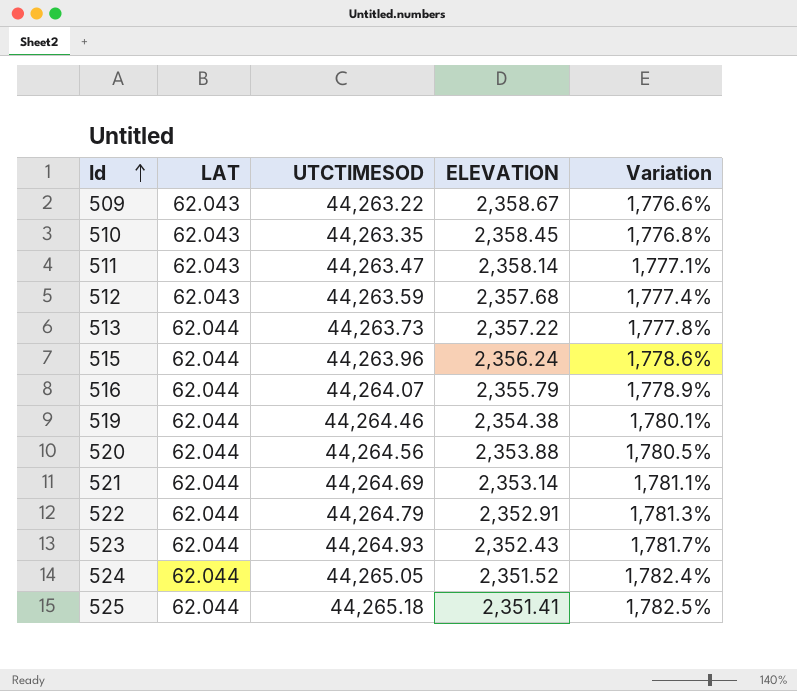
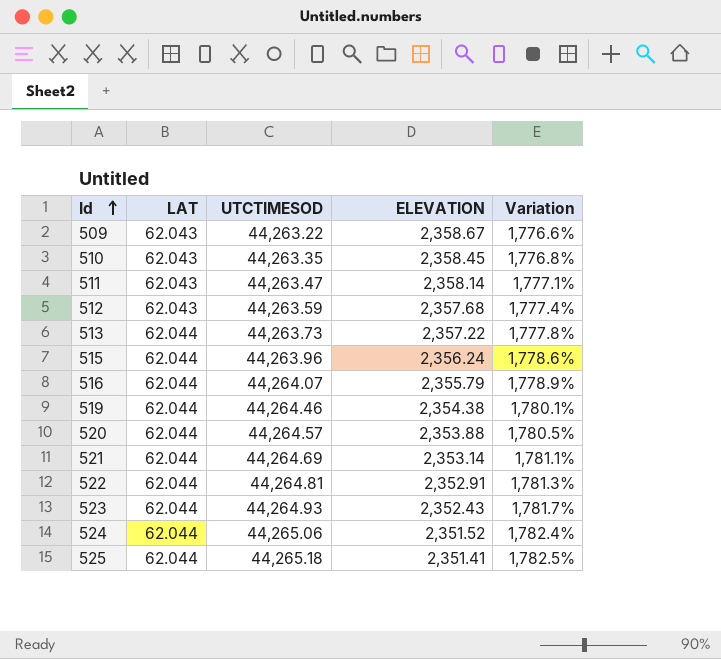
520 | UTCTIMESOD: 44,264.56 -> 44,264.57
522 | UTCTIMESOD: 44,264.79 -> 44,264.81
524 | UTCTIMESOD: 44,265.05 -> 44,265.06

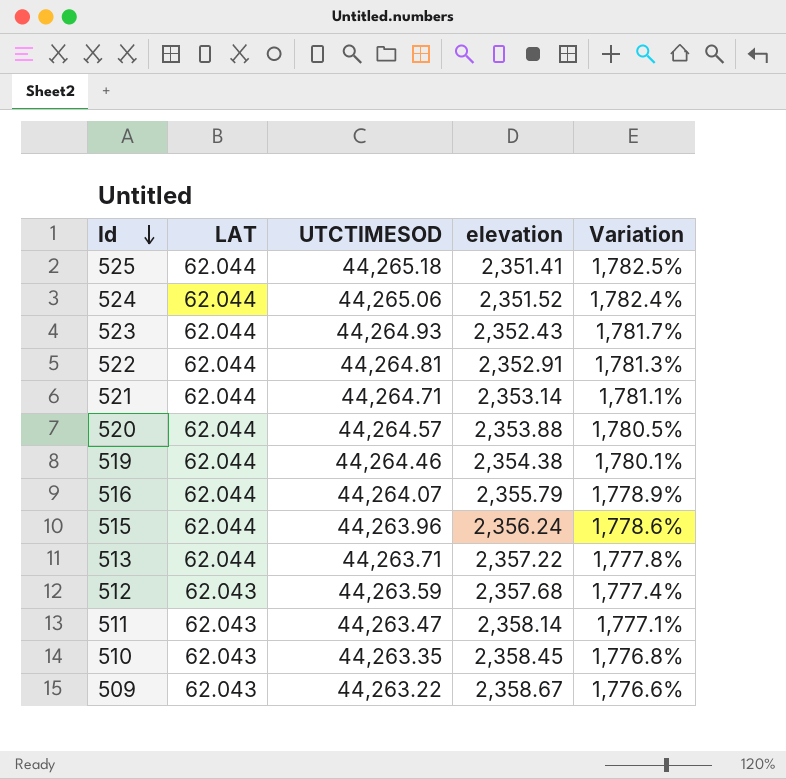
row order: Id ascending -> Id descending
column name: ELEVATION -> elevation
521 | UTCTIMESOD: 44,264.69 -> 44,264.71
513 | UTCTIMESOD: 44,263.73 -> 44,263.71

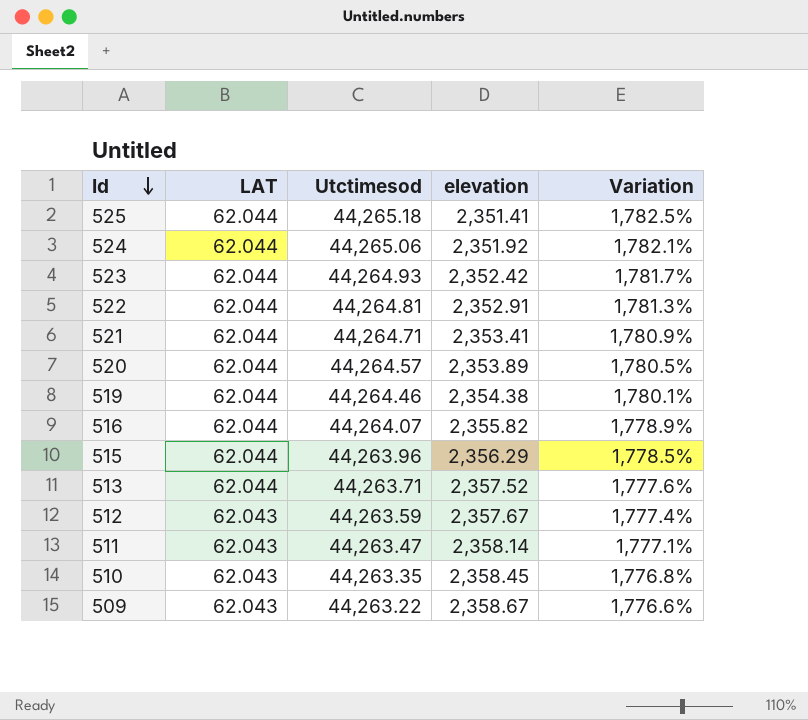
column name: UTCTIMESOD -> Utctimesod
524 | elevation: 2,351.52 -> 2,351.92
524 | Variation: 1,782.4% -> 1,782.1%
523 | elevation: 2,352.43 -> 2,352.42
521 | elevation: 2,353.14 -> 2,353.41
521 | Variation: 1,781.1% -> 1,780.9%
520 | elevation: 2,353.88 -> 2,353.89
516 | elevation: 2,355.79 -> 2,355.82
515 | elevation: 2,356.24 -> 2,356.29
515 | Variation: 1,778.6% -> 1,778.5%
513 | elevation: 2,357.22 -> 2,357.52
513 | Variation: 1,777.8% -> 1,777.6%
512 | elevation: 2,357.68 -> 2,357.67

